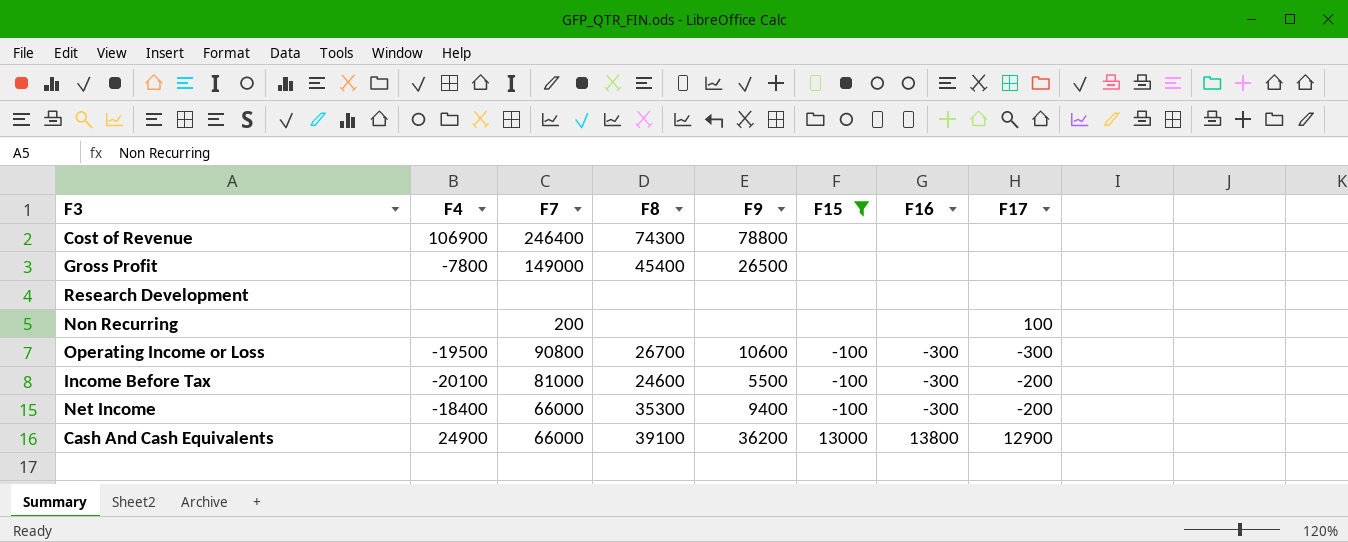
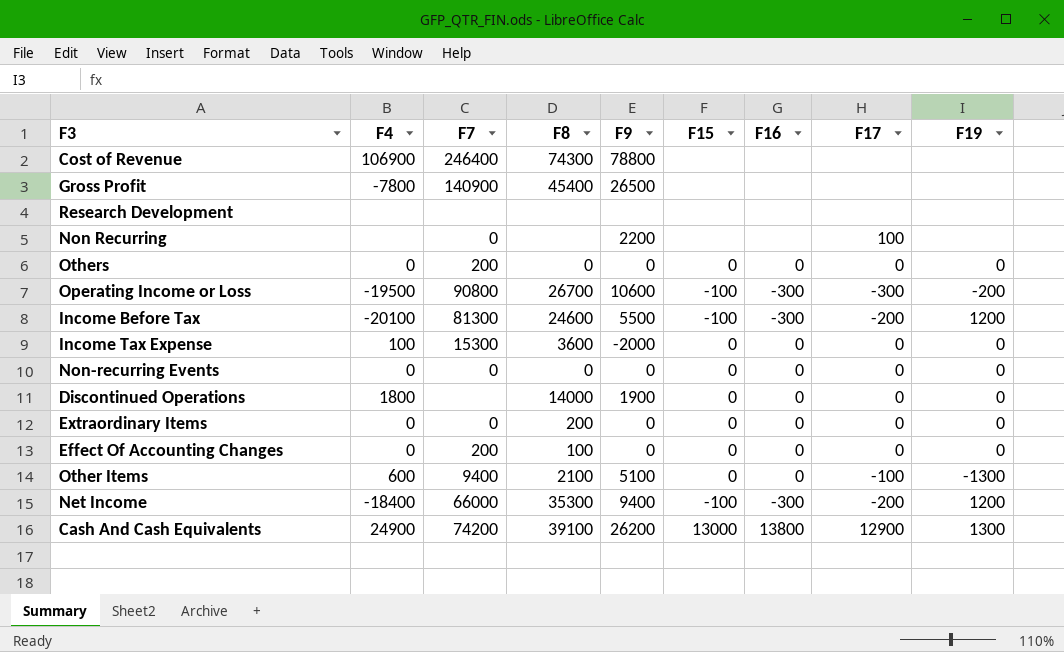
filter: F15 != 0 -> none
column F19 | position: none -> 9
Gross Profit | F7: 149000 -> 140900
Non Recurring | F7: 200 -> 0
Non Recurring | F9: none -> 2200
Income Before Tax | F7: 81000 -> 81300
Cash And Cash Equivalents | F7: 66000 -> 74200
Cash And Cash Equivalents | F9: 36200 -> 26200

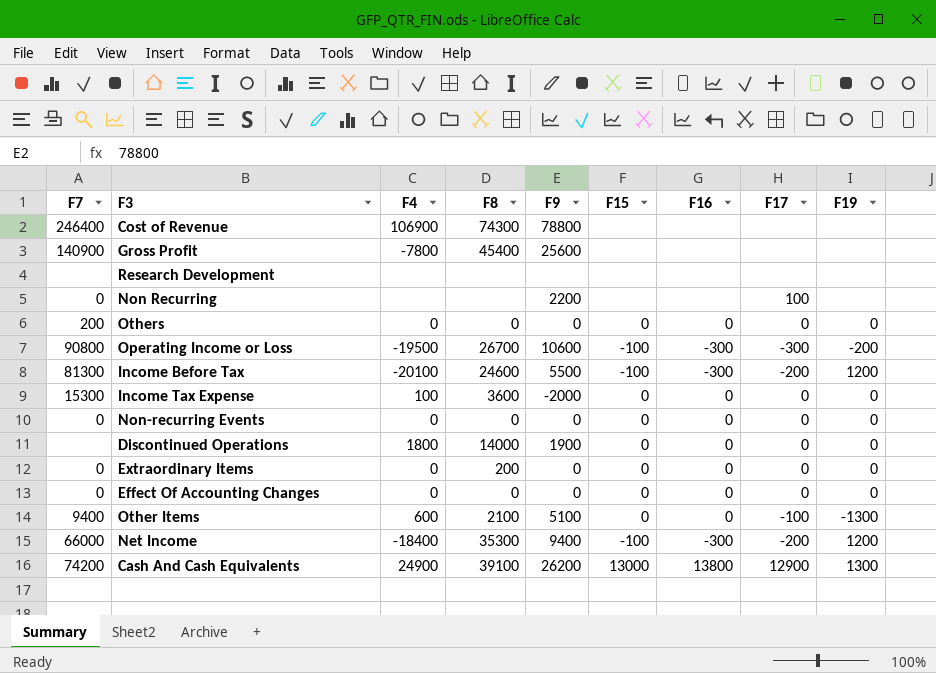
column F7 | position: 3 -> 1
Gross Profit | F9: 26500 -> 25600
Effect Of Accounting Changes | F7: 200 -> 0
Effect Of Accounting Changes | F8: 100 -> 0

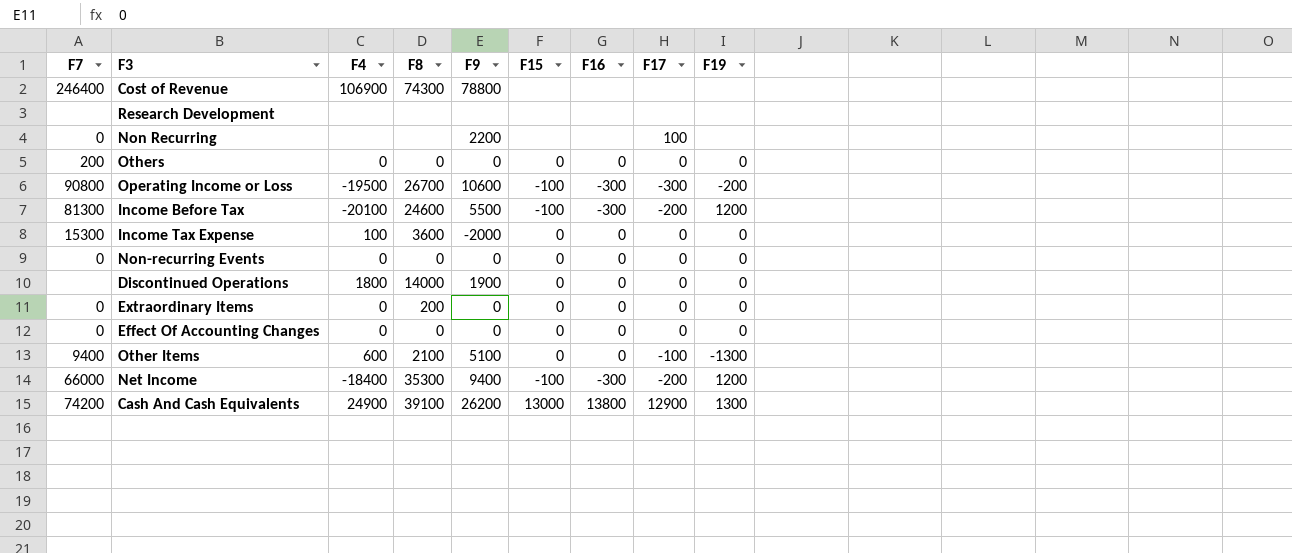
row Gross Profit: 140900 | -7800 | 45400 | 25600 | none | none | none | none -> none

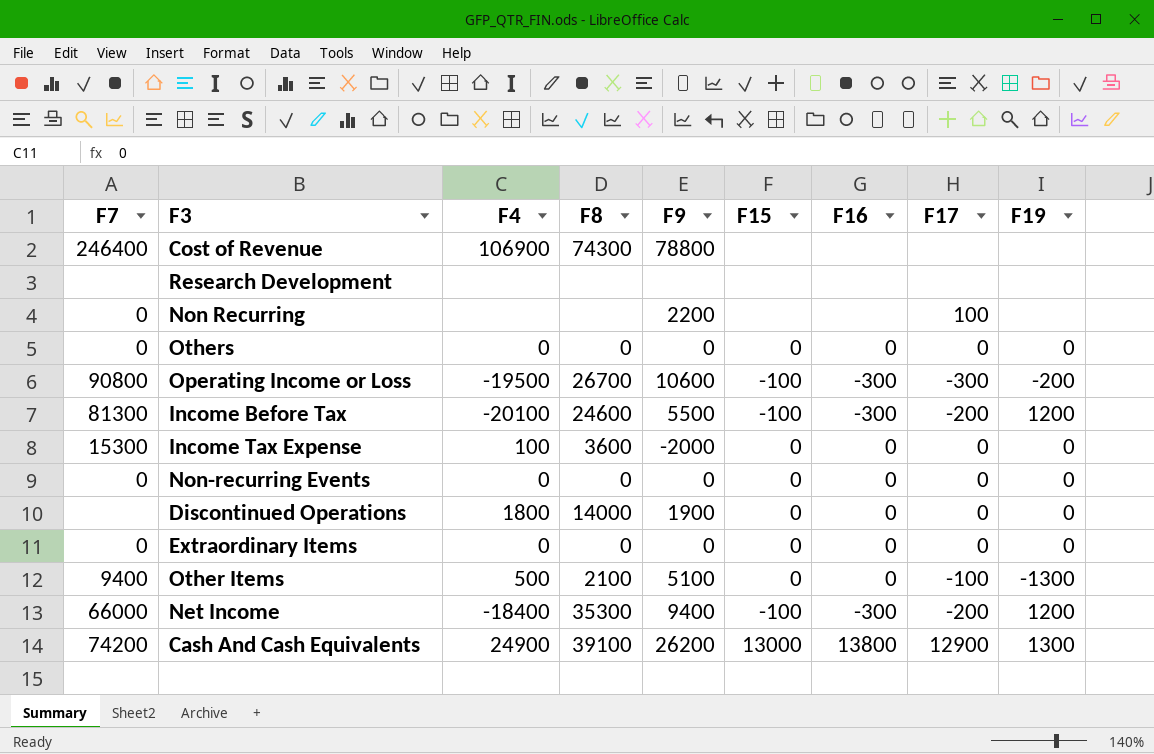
row Effect Of Accounting Changes: 0 | 0 | 0 | 0 | 0 | 0 | 0 | 0 -> none
Others | F7: 200 -> 0
Extraordinary Items | F8: 200 -> 0
Other Items | F4: 600 -> 500

